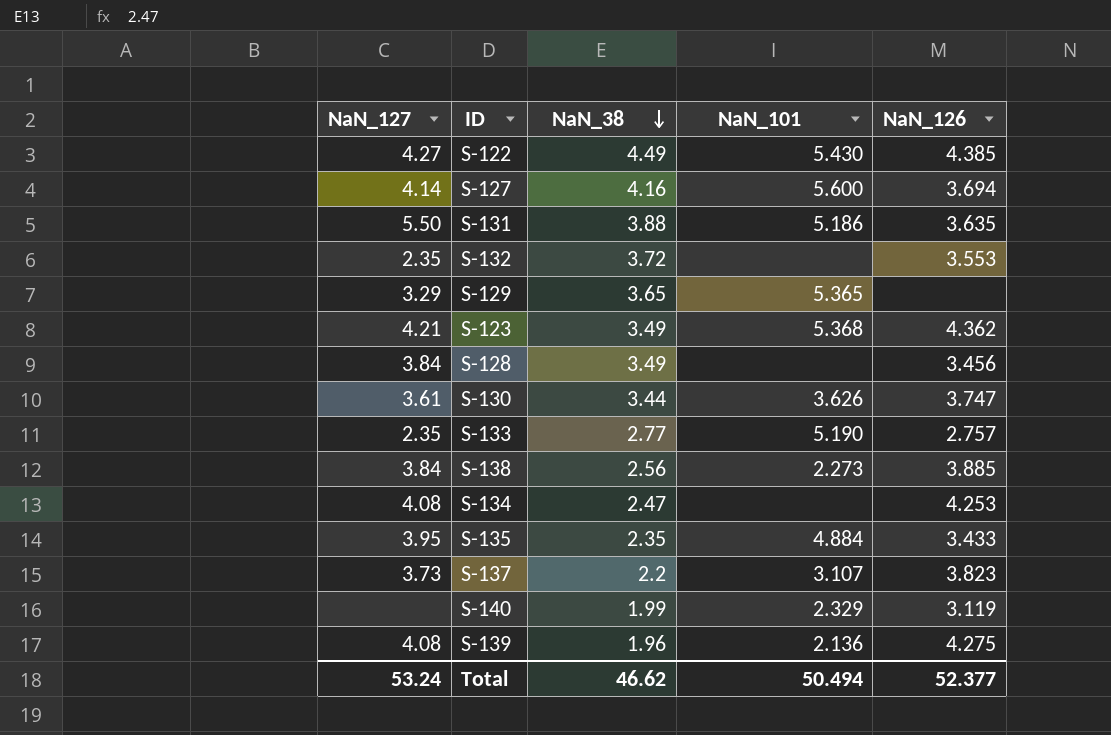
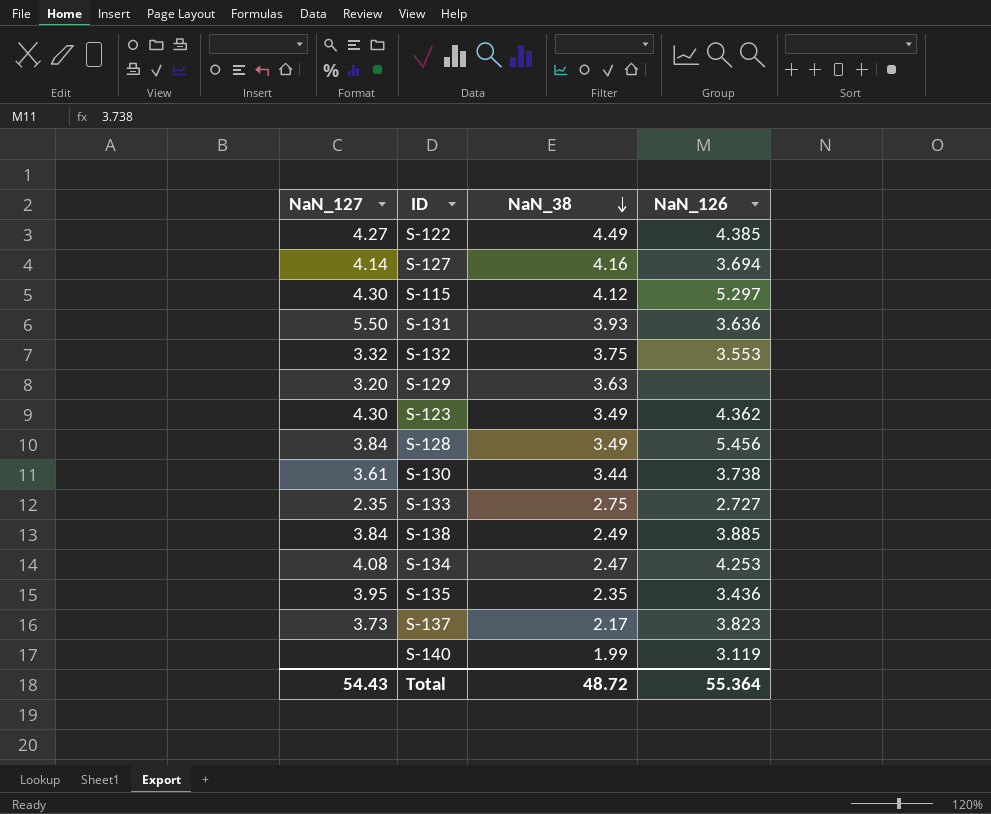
column NaN_101 | position: 4 -> none
row S-139: 4.08 | 1.96 | 2.136 | 4.275 -> none
row S-115: none -> 4.30 | 4.12 | 5.297
S-131 | NaN_38: 3.88 -> 3.93
S-131 | NaN_126: 3.635 -> 3.636
S-132 | NaN_127: 2.35 -> 3.32
S-132 | NaN_38: 3.72 -> 3.75
S-129 | NaN_127: 3.29 -> 3.20
S-129 | NaN_38: 3.65 -> 3.63
S-123 | NaN_127: 4.21 -> 4.30
S-128 | NaN_126: 3.456 -> 5.456
S-130 | NaN_126: 3.747 -> 3.738
S-133 | NaN_38: 2.77 -> 2.75
S-133 | NaN_126: 2.757 -> 2.727
S-138 | NaN_38: 2.56 -> 2.49
S-135 | NaN_126: 3.433 -> 3.436
S-137 | NaN_38: 2.2 -> 2.17
Total | NaN_127: 53.24 -> 54.43
Total | NaN_38: 46.62 -> 48.72
Total | NaN_126: 52.377 -> 55.364

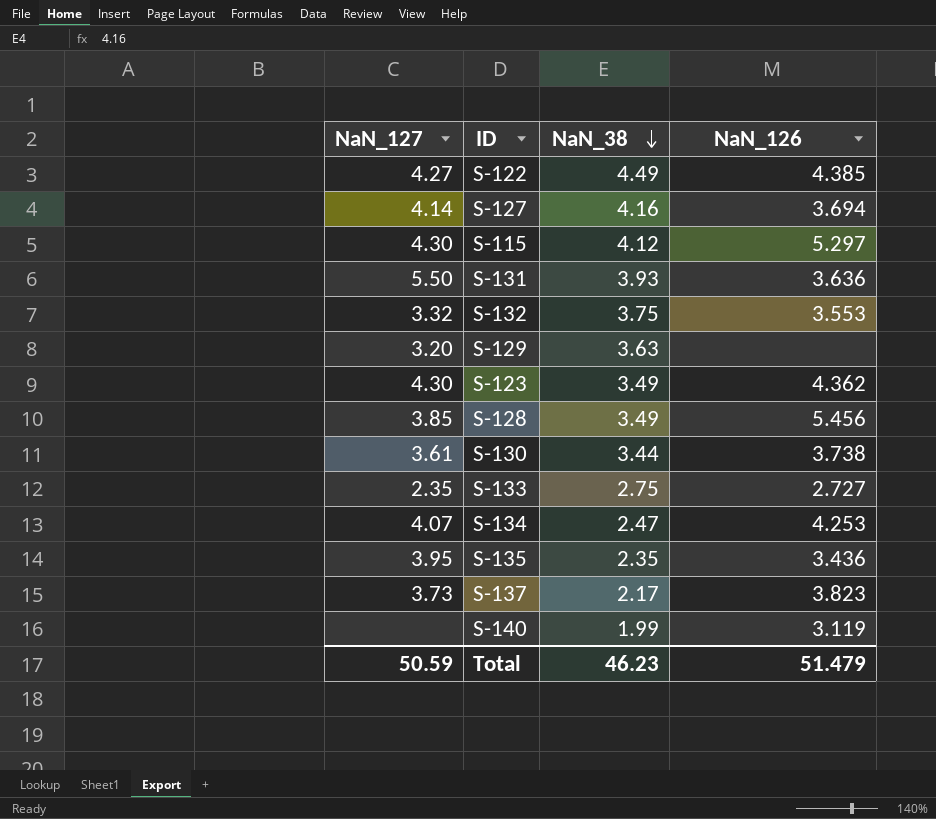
row S-138: 3.84 | 2.49 | 3.885 -> none
S-128 | NaN_127: 3.84 -> 3.85
S-134 | NaN_127: 4.08 -> 4.07
Total | NaN_127: 54.43 -> 50.59
Total | NaN_38: 48.72 -> 46.23
Total | NaN_126: 55.364 -> 51.479

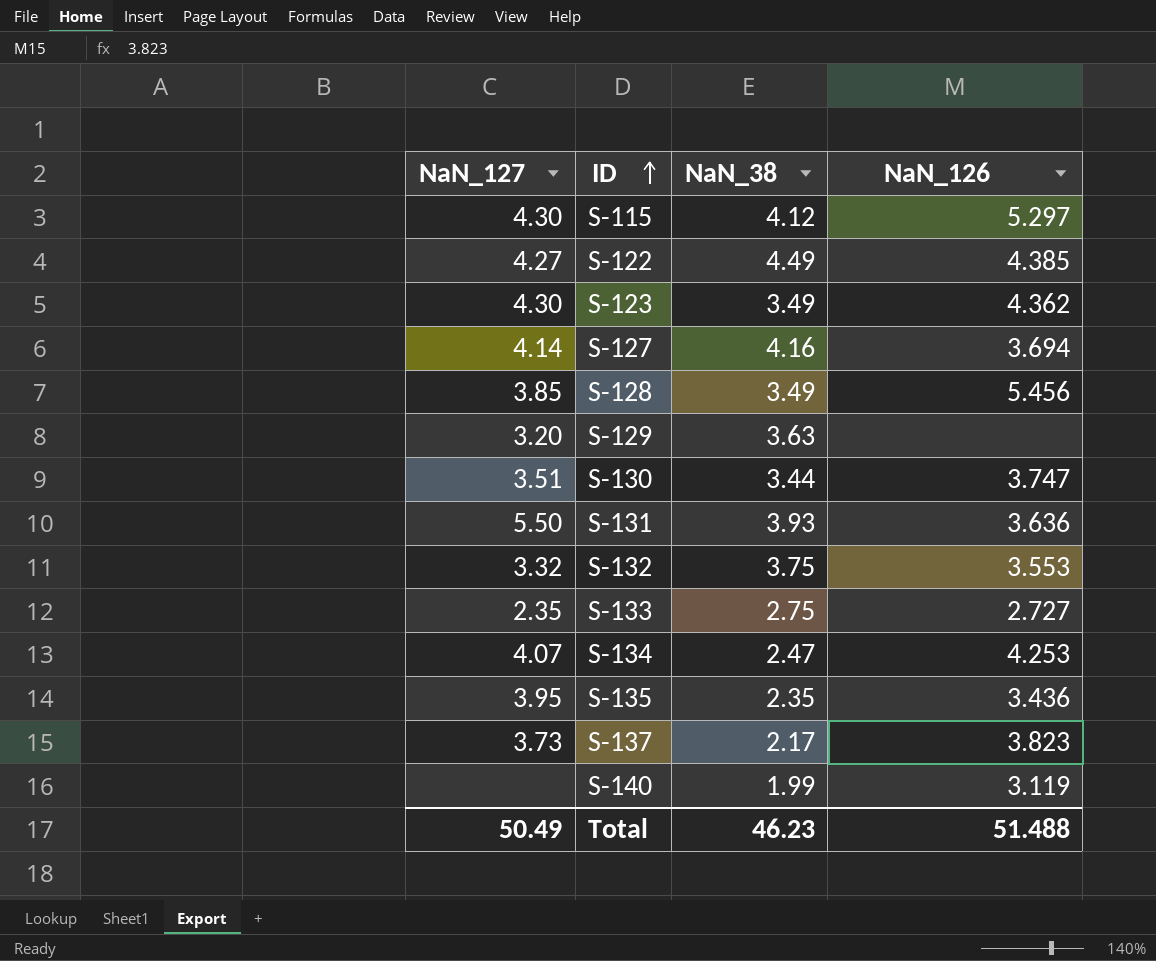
row order: NaN_38 descending -> ID ascending
S-130 | NaN_127: 3.61 -> 3.51
S-130 | NaN_126: 3.738 -> 3.747
Total | NaN_127: 50.59 -> 50.49
Total | NaN_126: 51.479 -> 51.488

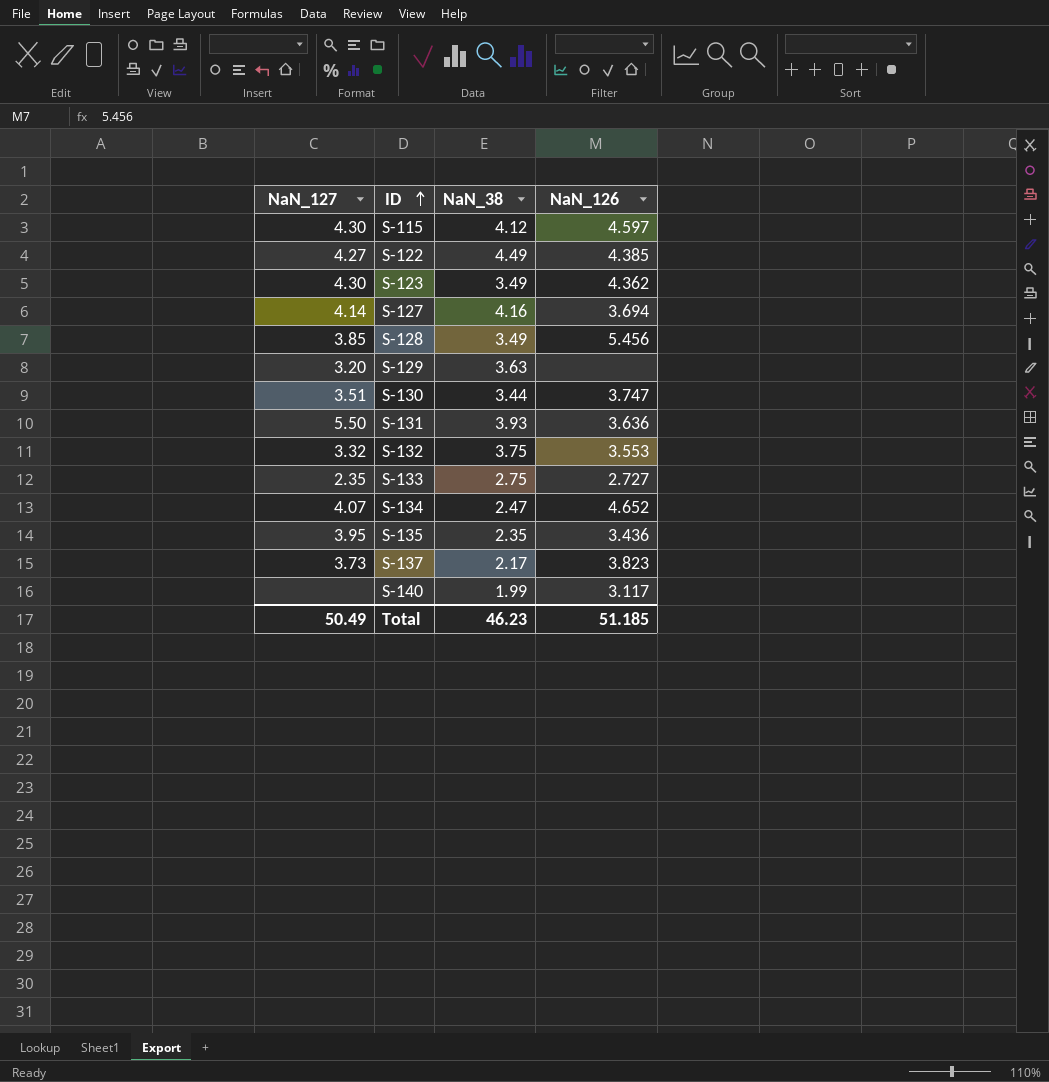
S-115 | NaN_126: 5.297 -> 4.597
S-134 | NaN_126: 4.253 -> 4.652
S-140 | NaN_126: 3.119 -> 3.117
Total | NaN_126: 51.488 -> 51.185

